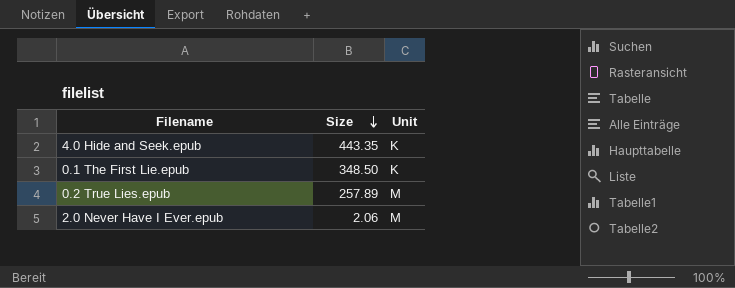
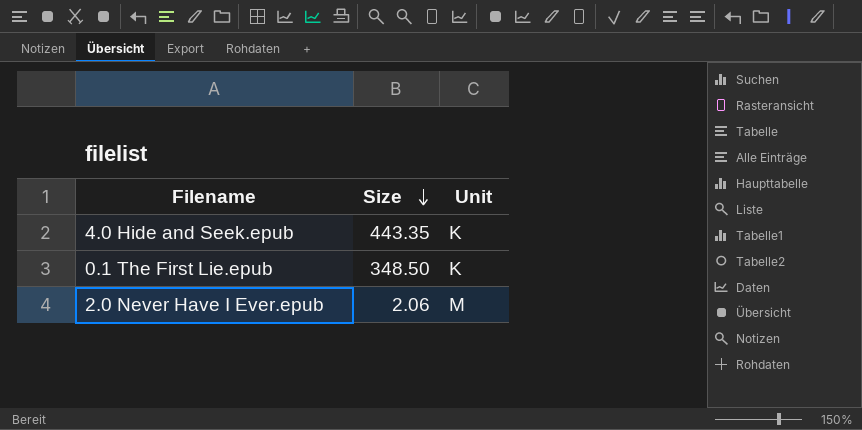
row 0.2 True Lies.epub: 257.89 | M -> none

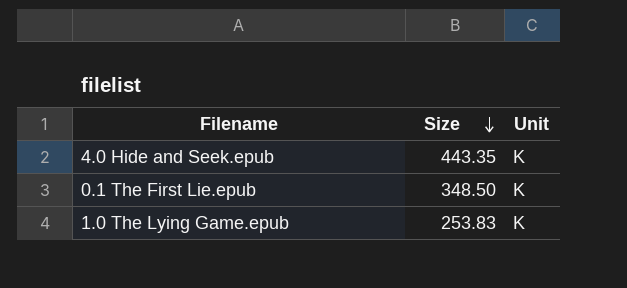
row 2.0 Never Have I Ever.epub: 2.06 | M -> none
row 1.0 The Lying Game.epub: none -> 253.83 | K

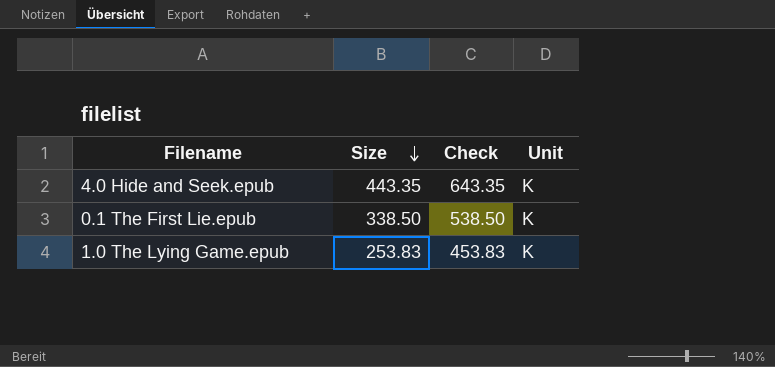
column Check | formula: none -> [Size] + 200
0.1 The First Lie.epub | Size: 348.50 -> 338.50

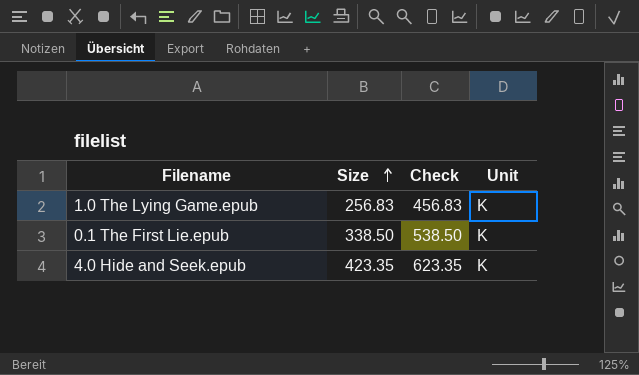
row order: Size descending -> Size ascending
1.0 The Lying Game.epub | Size: 253.83 -> 256.83
1.0 The Lying Game.epub | Check: 453.83 -> 456.83
4.0 Hide and Seek.epub | Size: 443.35 -> 423.35
4.0 Hide and Seek.epub | Check: 643.35 -> 623.35

